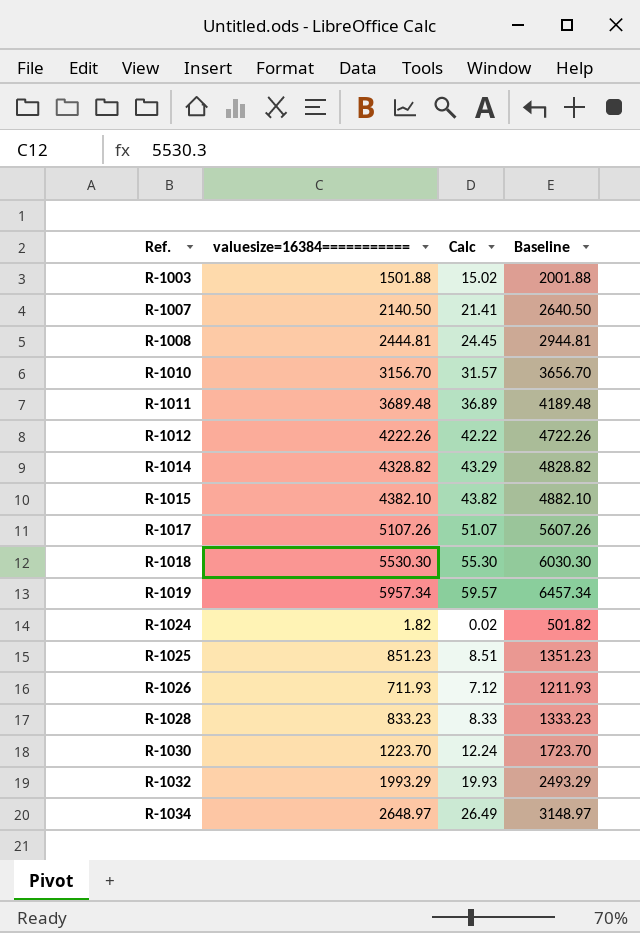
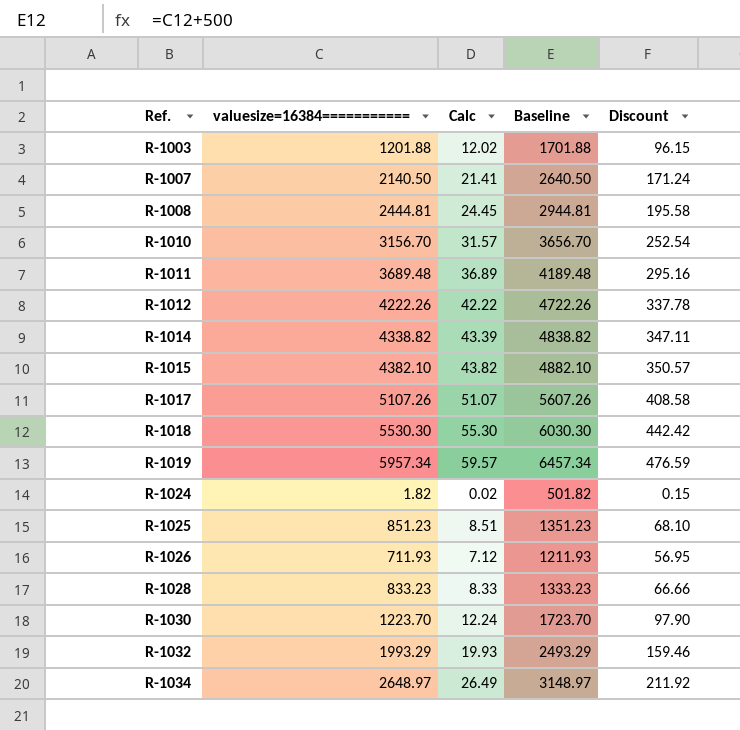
column Discount | formula: none -> [valuesize=16384===========] * 0.08
R-1003 | valuesize=16384===========: 1501.88 -> 1201.88
R-1003 | Calc: 15.02 -> 12.02
R-1003 | Baseline: 2001.88 -> 1701.88
R-1014 | valuesize=16384===========: 4328.82 -> 4338.82
R-1014 | Calc: 43.29 -> 43.39
R-1014 | Baseline: 4828.82 -> 4838.82

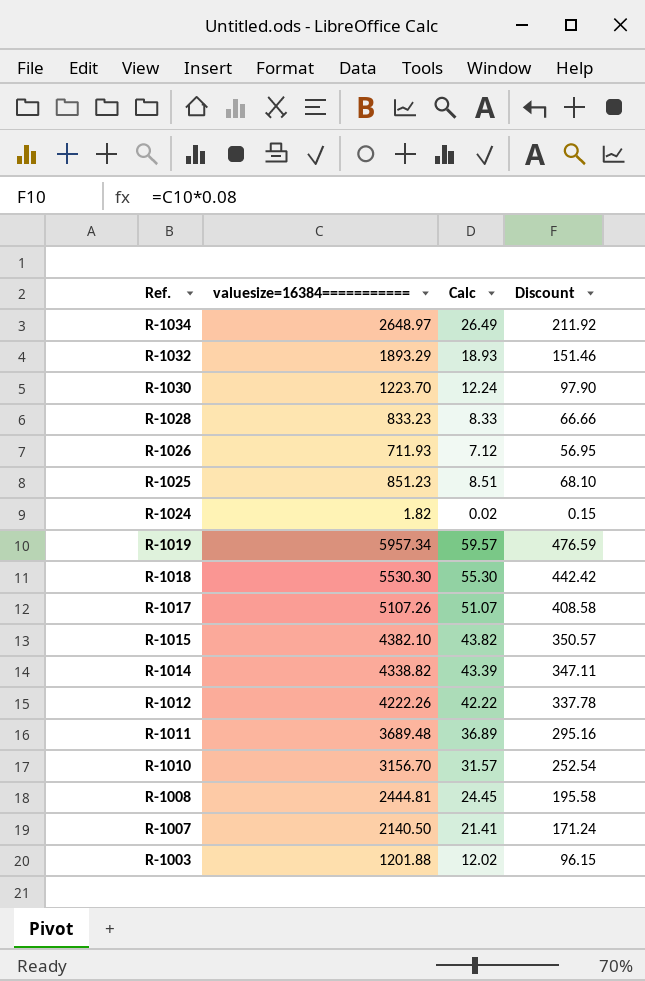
row order: Ref. ascending -> Ref. descending
column Baseline | formula: [valuesize=16384===========] + 500 -> none
R-1032 | valuesize=16384===========: 1993.29 -> 1893.29
R-1032 | Calc: 19.93 -> 18.93
R-1032 | Discount: 159.46 -> 151.46

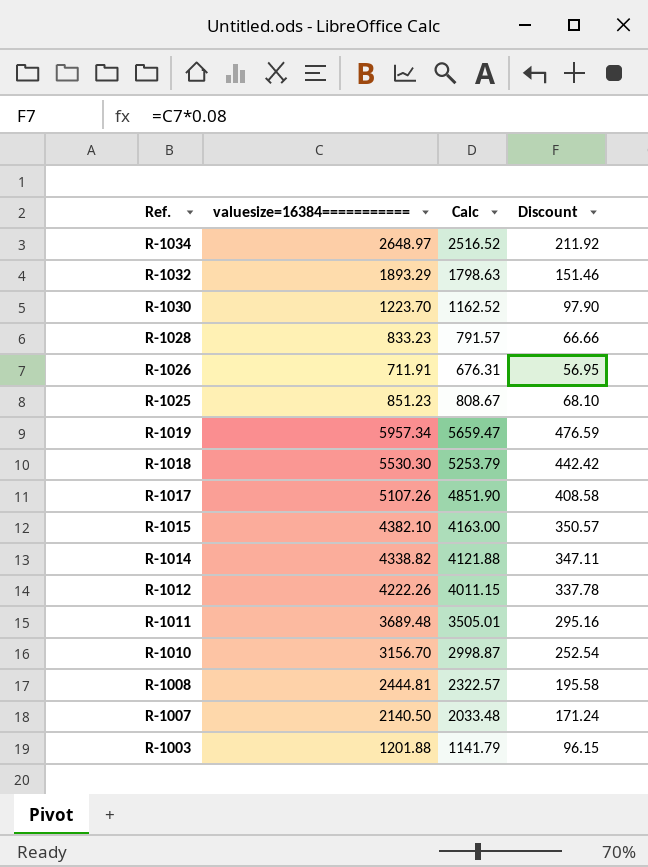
column Calc | formula: [valuesize=16384===========] * 0.01 -> [valuesize=16384===========] * 0.95
row R-1024: 1.82 | 0.02 | 0.15 -> none
R-1026 | valuesize=16384===========: 711.93 -> 711.91

